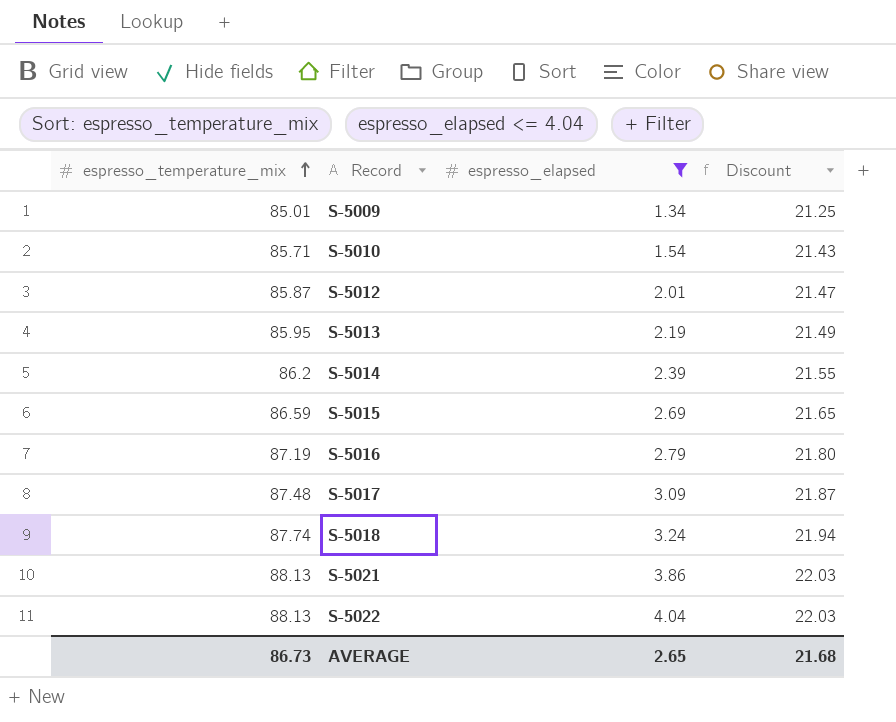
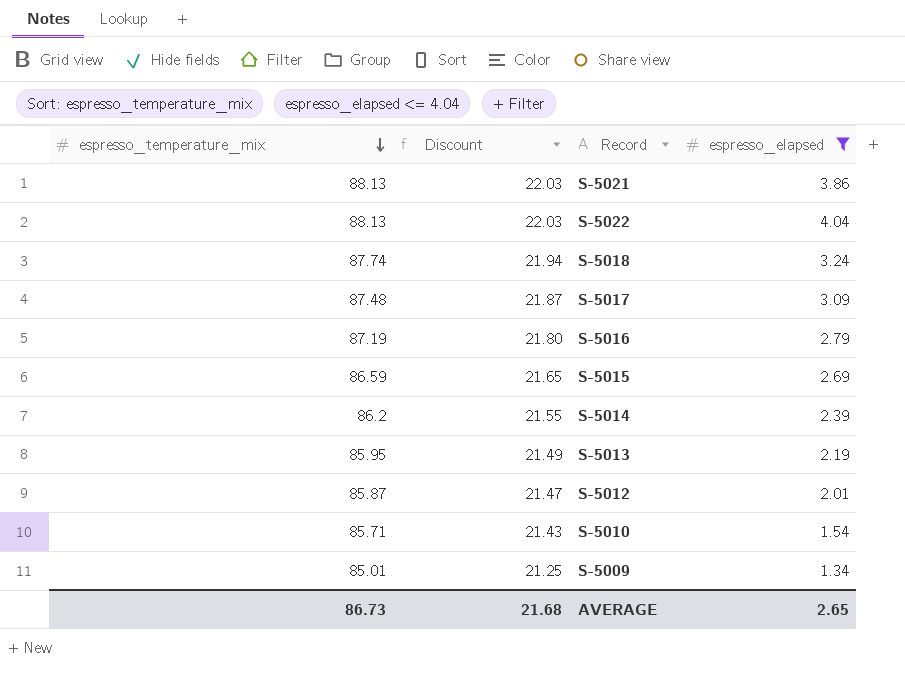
row order: espresso_temperature_mix ascending -> espresso_temperature_mix descending
column Discount | position: 4 -> 2

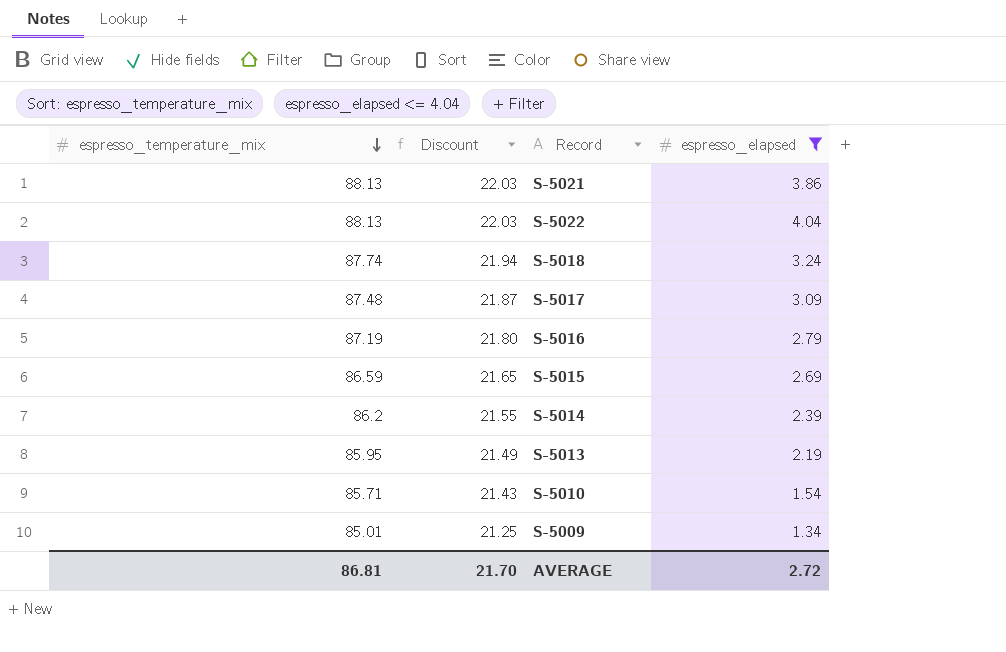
row S-5012: 85.87 | 21.47 | 2.01 -> none
AVERAGE | espresso_temperature_mix: 86.73 -> 86.81
AVERAGE | Discount: 21.68 -> 21.70
AVERAGE | espresso_elapsed: 2.65 -> 2.72

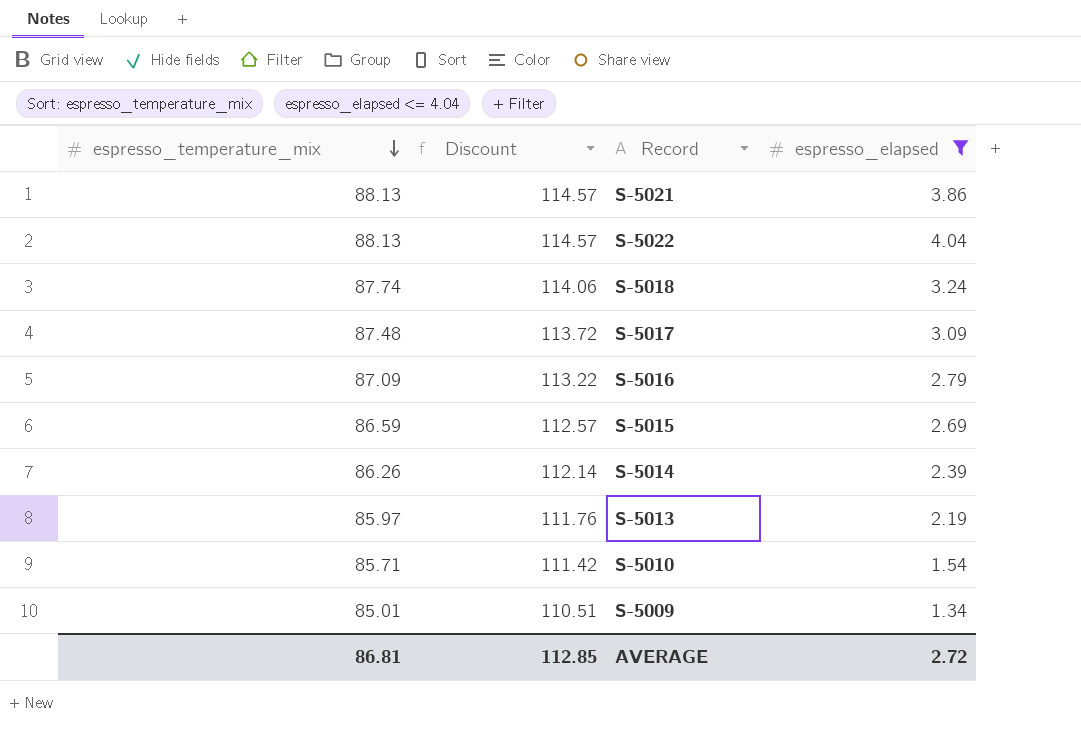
column Discount | formula: [espresso_temperature_mix] * 0.25 -> [espresso_temperature_mix] * 1.3
S-5016 | espresso_temperature_mix: 87.19 -> 87.09
S-5014 | espresso_temperature_mix: 86.2 -> 86.26
S-5013 | espresso_temperature_mix: 85.95 -> 85.97
AVERAGE | Discount: 21.70 -> 112.85

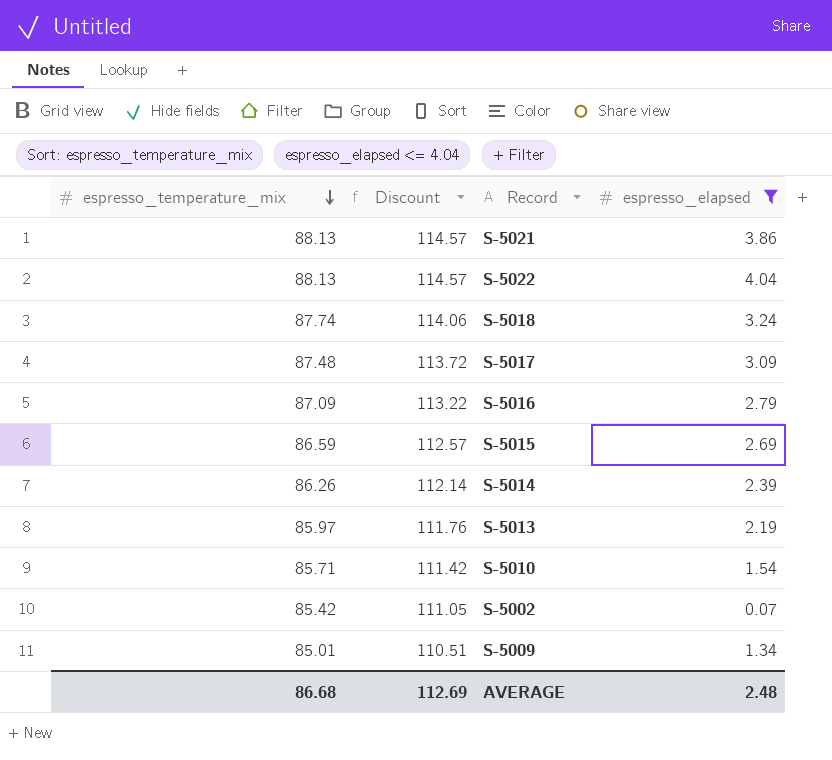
row S-5002: none -> 85.42 | 111.05 | 0.07
AVERAGE | espresso_temperature_mix: 86.81 -> 86.68
AVERAGE | Discount: 112.85 -> 112.69
AVERAGE | espresso_elapsed: 2.72 -> 2.48

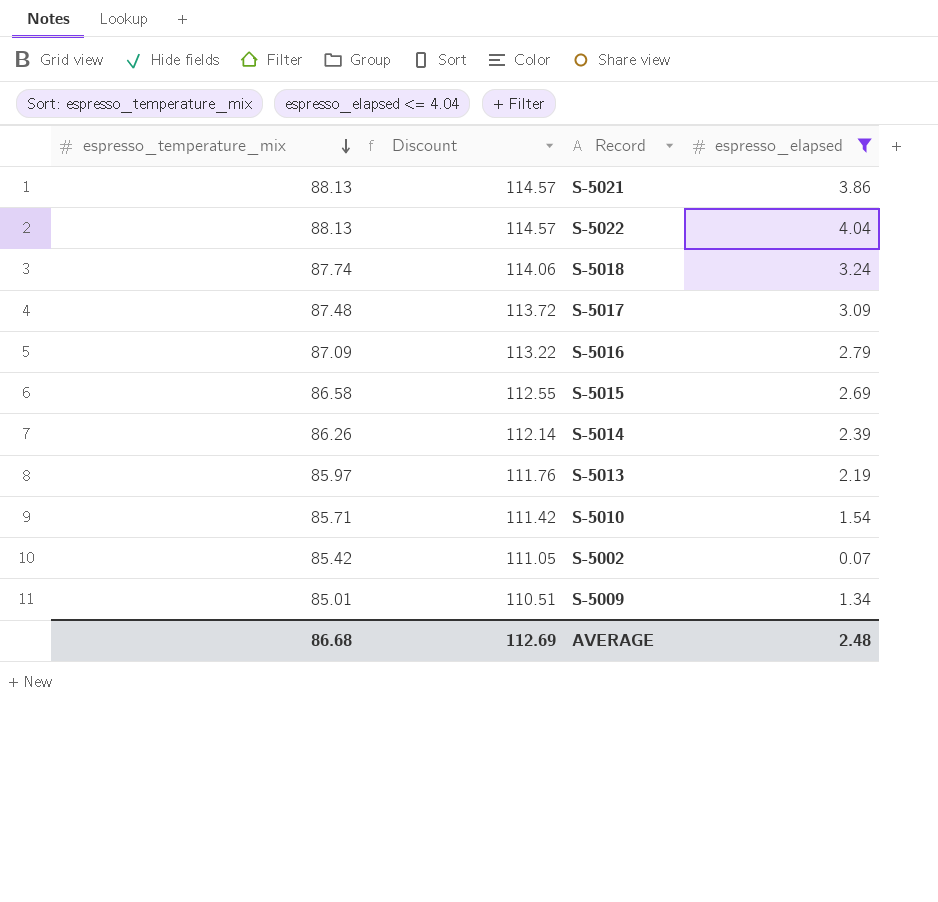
S-5015 | espresso_temperature_mix: 86.59 -> 86.58
S-5015 | Discount: 112.57 -> 112.55

